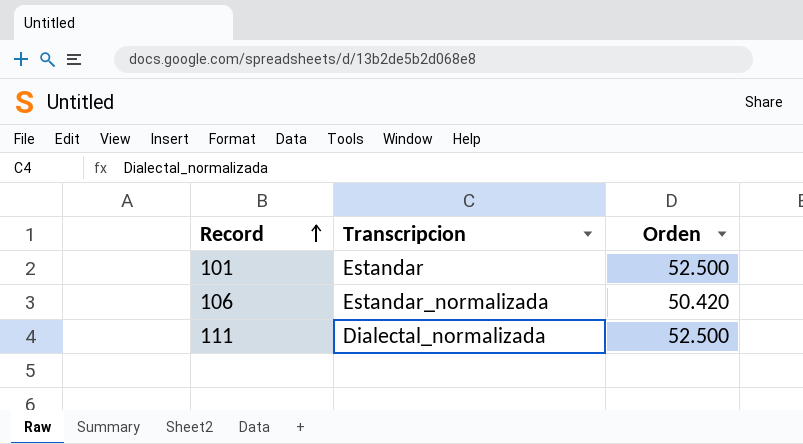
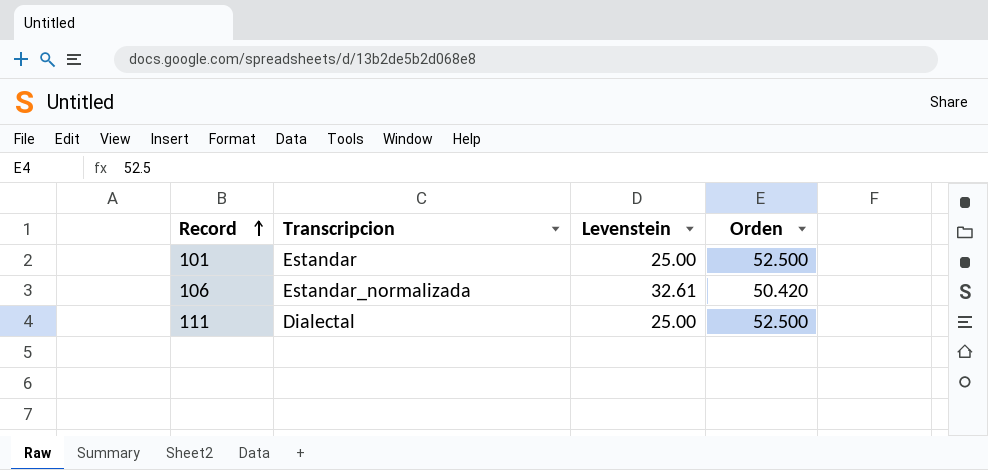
column Levenstein | position: none -> 3
111 | Transcripcion: Dialectal_normalizada -> Dialectal

